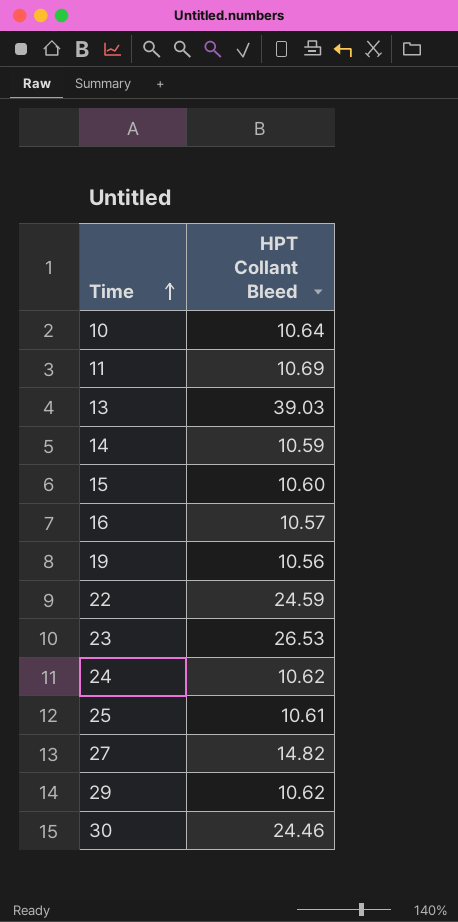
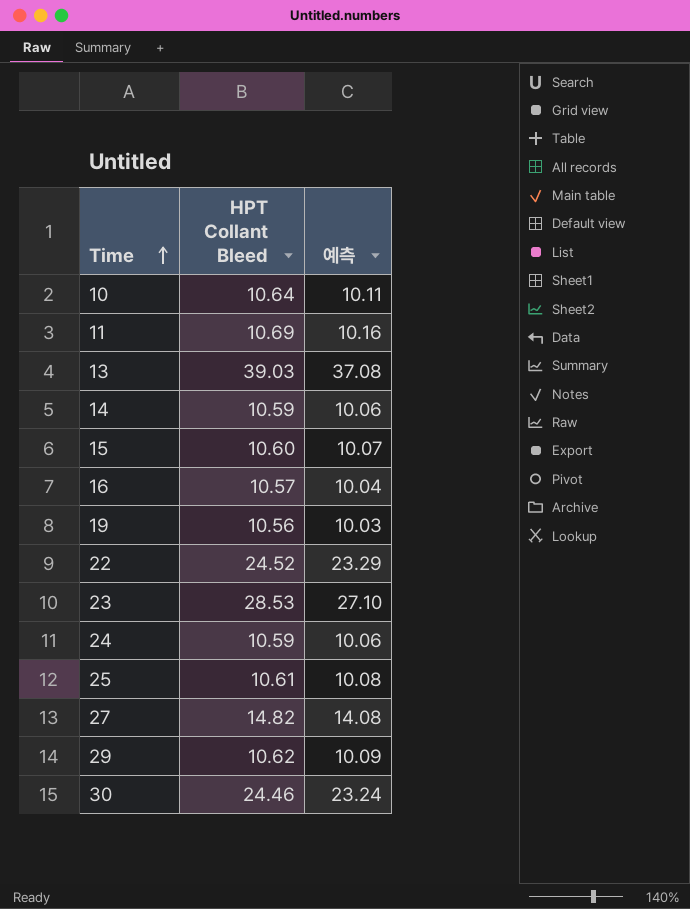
column 예측 | formula: none -> [HPT Collant Bleed] * 0.95
22 | HPT Collant Bleed: 24.59 -> 24.52
23 | HPT Collant Bleed: 26.53 -> 28.53
24 | HPT Collant Bleed: 10.62 -> 10.59

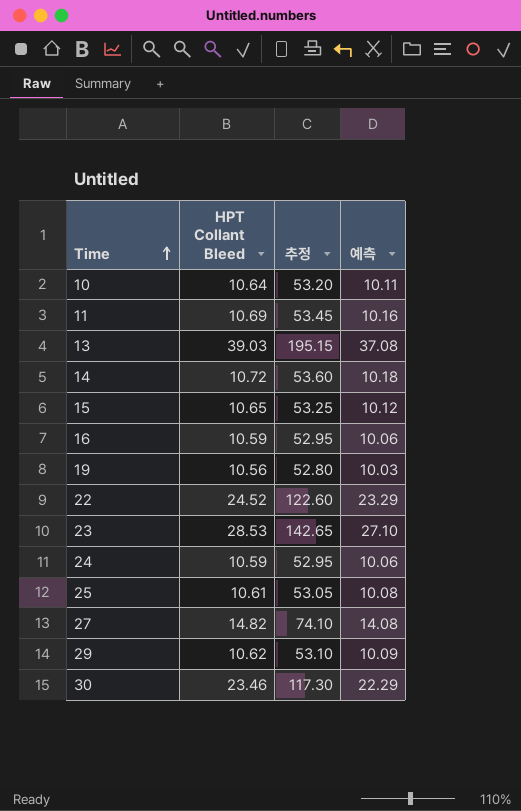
column 추정 | formula: none -> [HPT Collant Bleed] * 5
14 | HPT Collant Bleed: 10.59 -> 10.72
14 | 예측: 10.06 -> 10.18
15 | HPT Collant Bleed: 10.60 -> 10.65
15 | 예측: 10.07 -> 10.12
16 | HPT Collant Bleed: 10.57 -> 10.59
16 | 예측: 10.04 -> 10.06
30 | HPT Collant Bleed: 24.46 -> 23.46
30 | 예측: 23.24 -> 22.29

